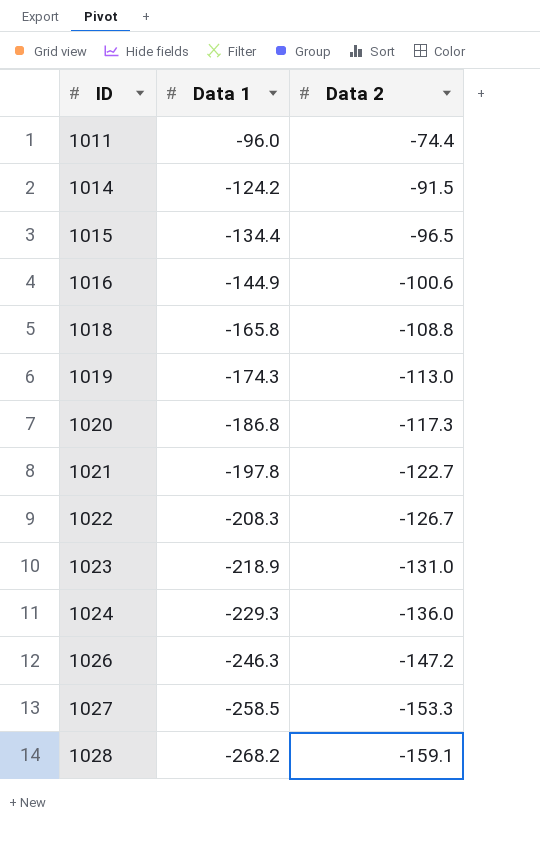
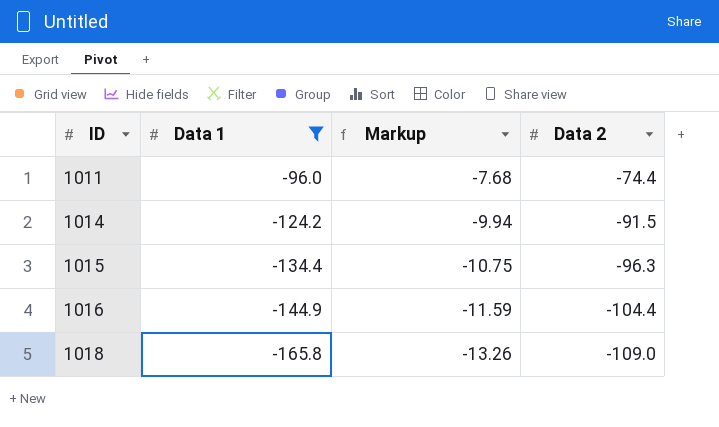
filter: none -> Data 1 >= -165.8
column Markup | formula: none -> [Data 1] * 0.08
1015 | Data 2: -96.5 -> -96.3
1016 | Data 2: -100.6 -> -104.4
1018 | Data 2: -108.8 -> -109.0

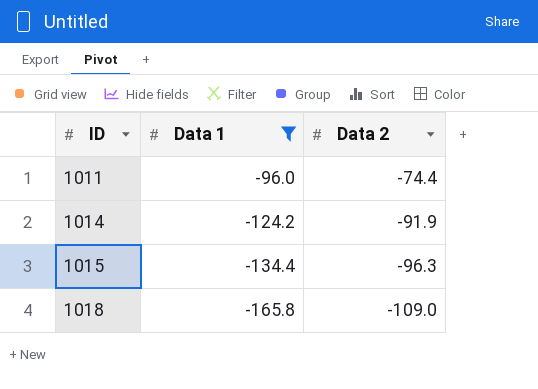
column Markup | formula: [Data 1] * 0.08 -> none
row 1016: -144.9 | -11.59 | -104.4 -> none
1014 | Data 2: -91.5 -> -91.9

